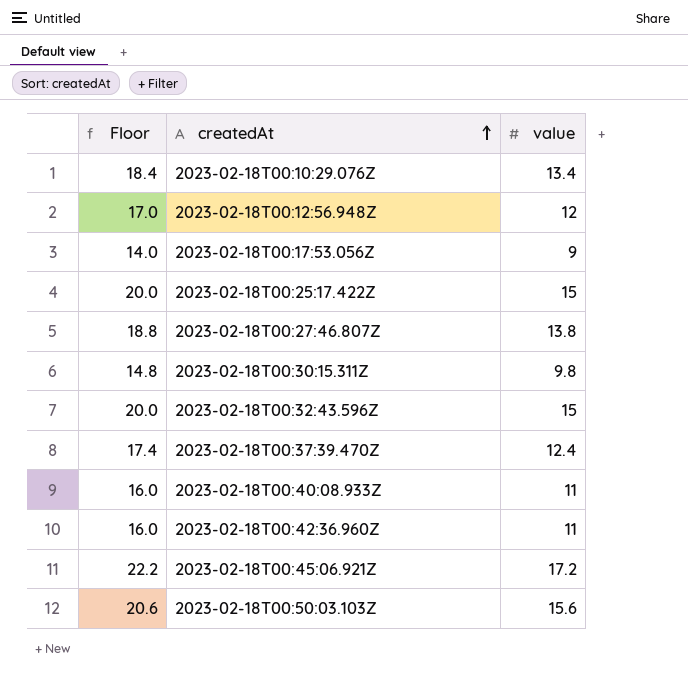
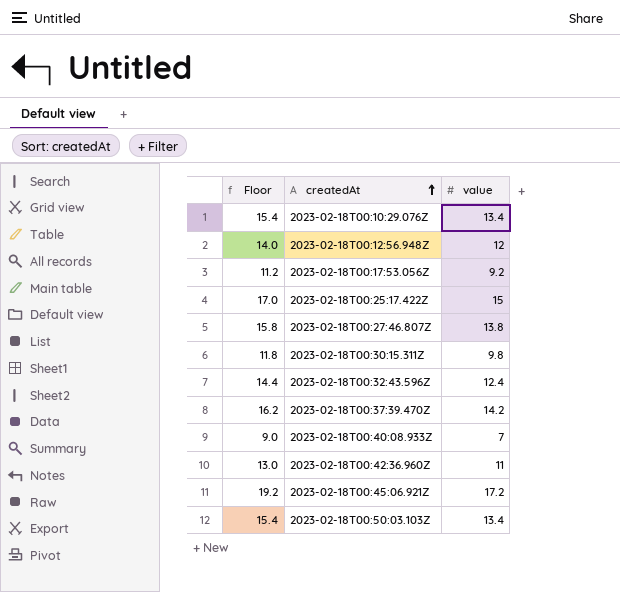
column Floor | formula: [value] + 5 -> [value] + 2
2023-02-18T00:17:53.056Z | value: 9 -> 9.2
2023-02-18T00:32:43.596Z | value: 15 -> 12.4
2023-02-18T00:37:39.470Z | value: 12.4 -> 14.2
2023-02-18T00:40:08.933Z | value: 11 -> 7
2023-02-18T00:50:03.103Z | value: 15.6 -> 13.4

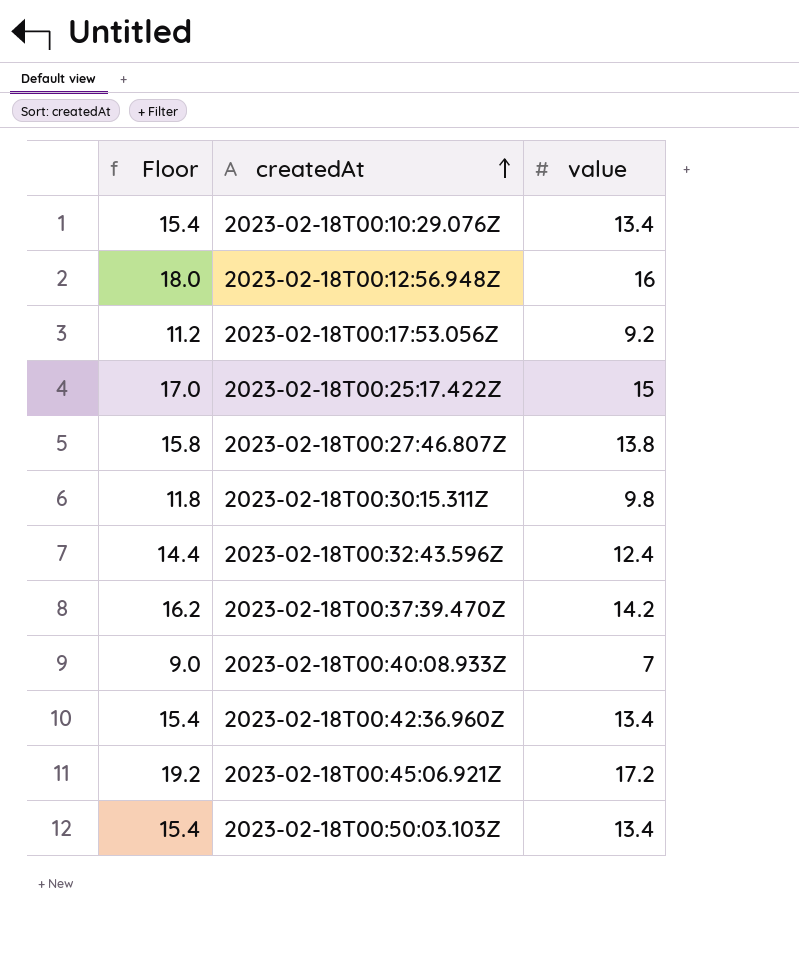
2023-02-18T00:12:56.948Z | Floor: 14.0 -> 18.0
2023-02-18T00:12:56.948Z | value: 12 -> 16
2023-02-18T00:42:36.960Z | Floor: 13.0 -> 15.4
2023-02-18T00:42:36.960Z | value: 11 -> 13.4

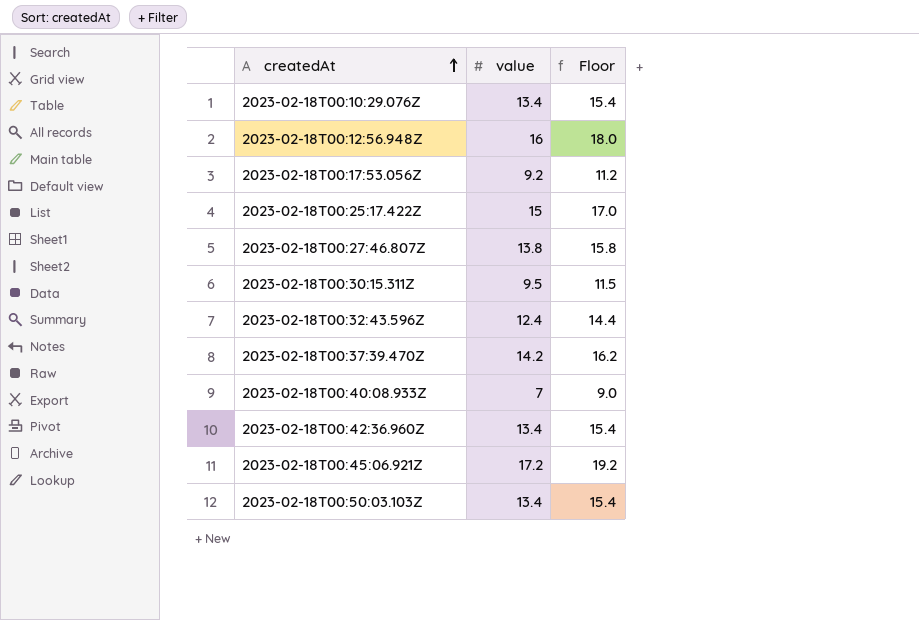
column Floor | position: 1 -> 3
2023-02-18T00:30:15.311Z | value: 9.8 -> 9.5
2023-02-18T00:30:15.311Z | Floor: 11.8 -> 11.5

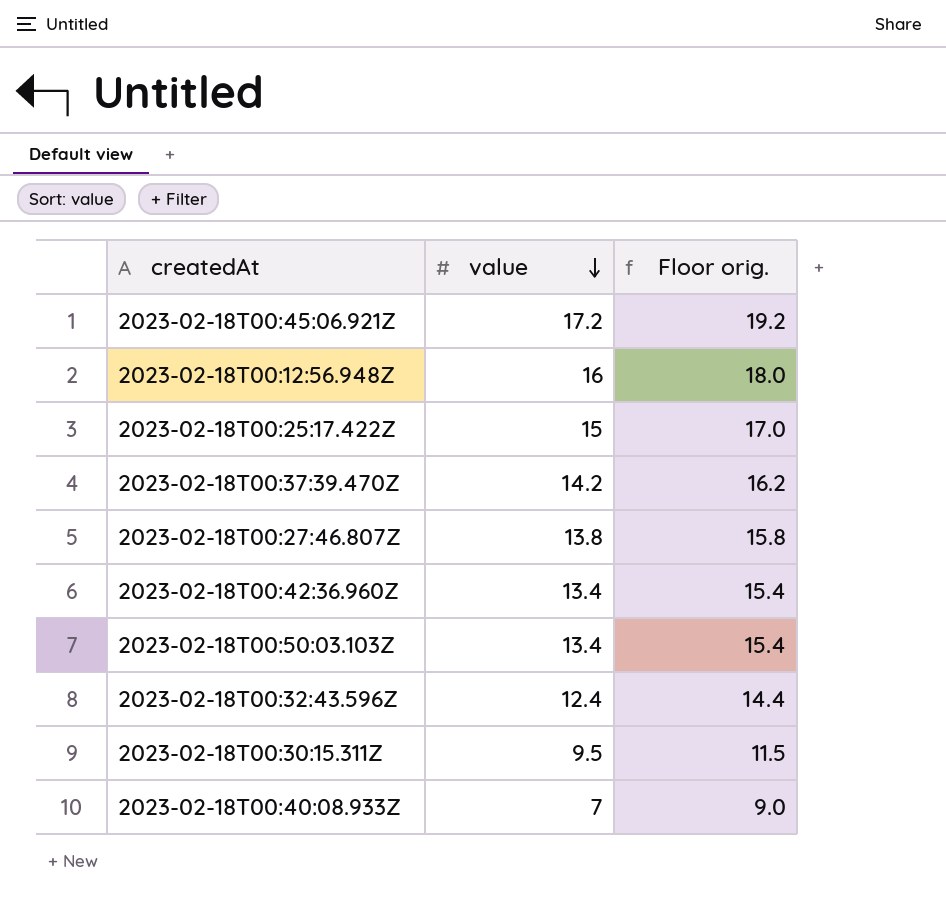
row order: createdAt ascending -> value descending
column name: Floor -> Floor orig.
row 2023-02-18T00:10:29.076Z: 13.4 | 15.4 -> none
row 2023-02-18T00:17:53.056Z: 9.2 | 11.2 -> none

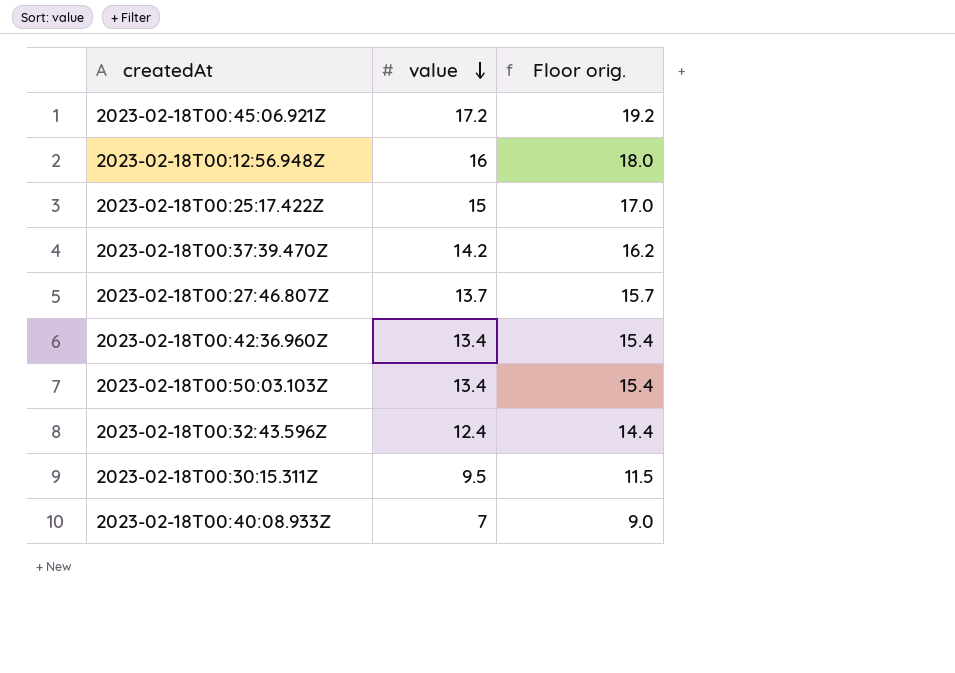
2023-02-18T00:27:46.807Z | value: 13.8 -> 13.7
2023-02-18T00:27:46.807Z | Floor orig.: 15.8 -> 15.7

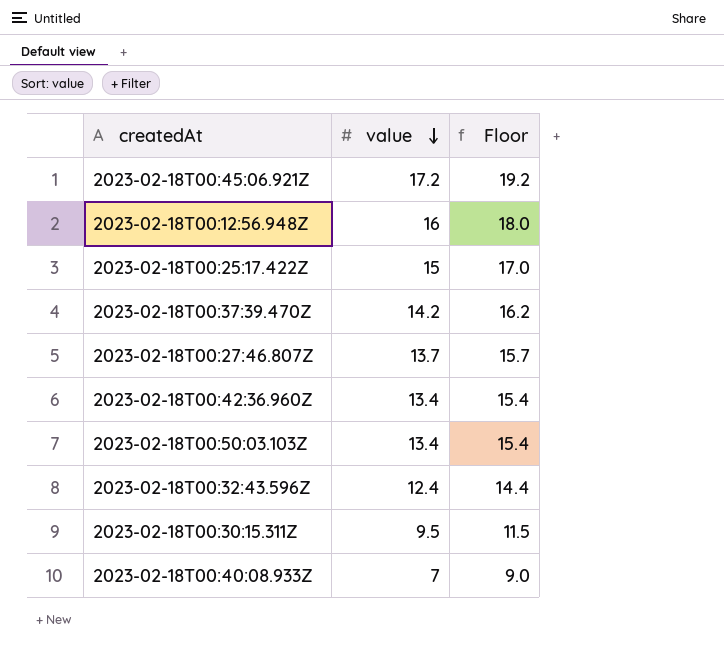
column name: Floor orig. -> Floor

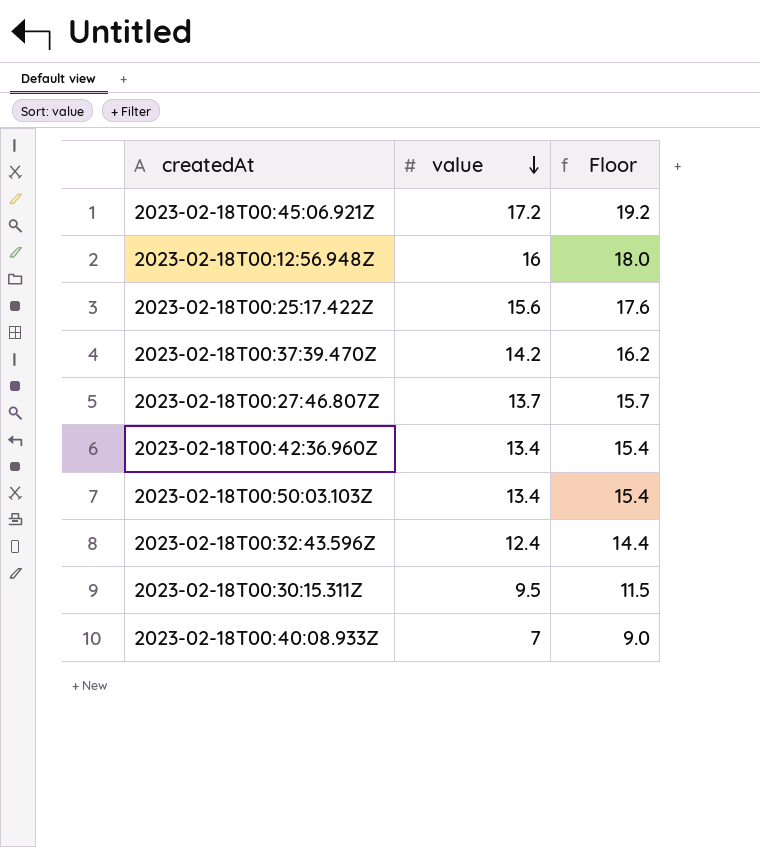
2023-02-18T00:25:17.422Z | value: 15 -> 15.6
2023-02-18T00:25:17.422Z | Floor: 17.0 -> 17.6

